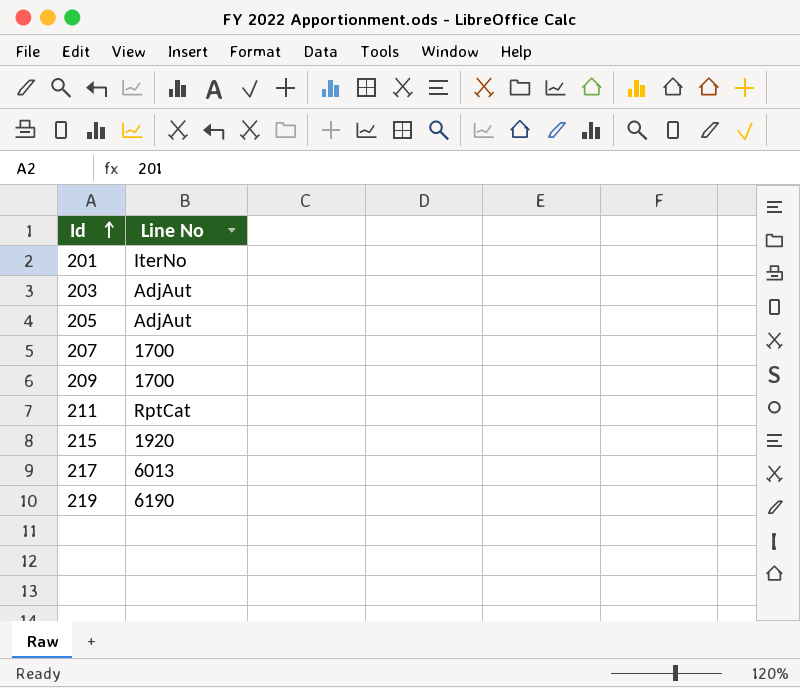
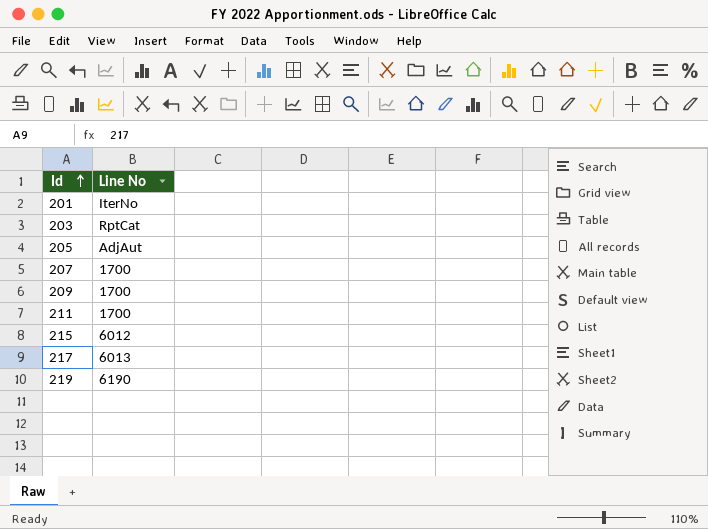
203 | Line No: AdjAut -> RptCat
211 | Line No: RptCat -> 1700
215 | Line No: 1920 -> 6012

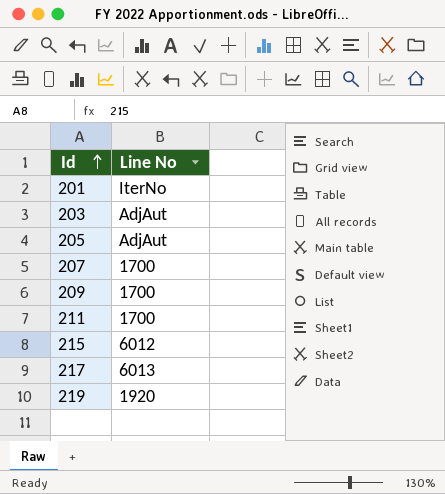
203 | Line No: RptCat -> AdjAut
219 | Line No: 6190 -> 1920

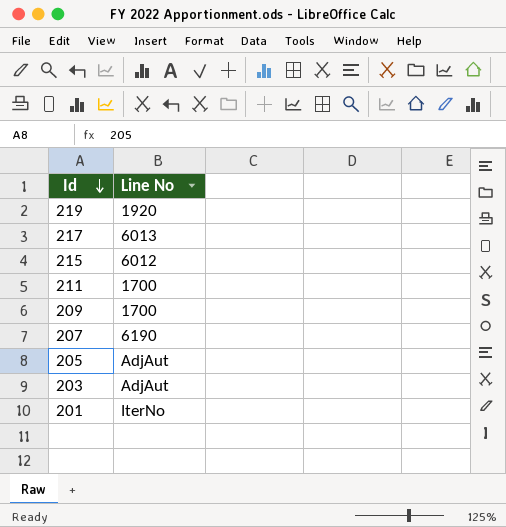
row order: Id ascending -> Id descending
207 | Line No: 1700 -> 6190

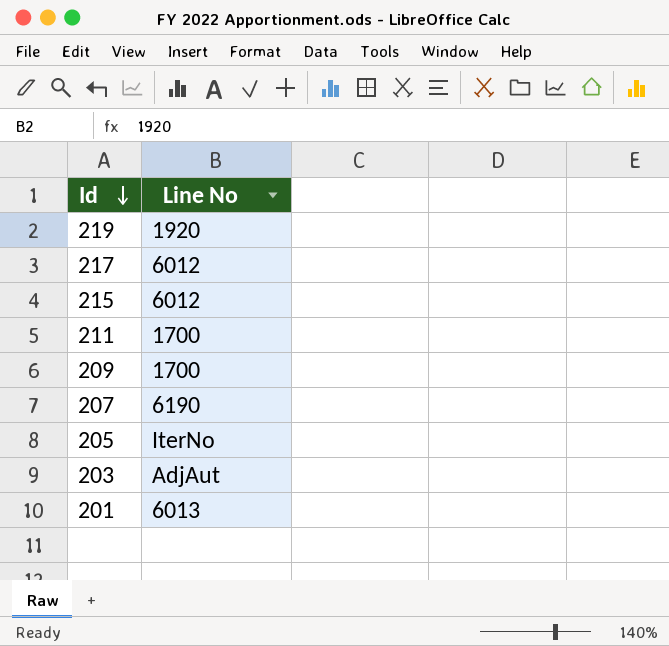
217 | Line No: 6013 -> 6012
205 | Line No: AdjAut -> IterNo
201 | Line No: IterNo -> 6013

